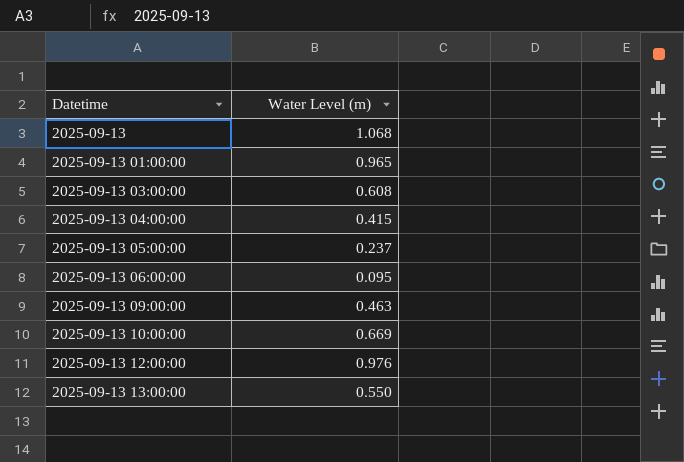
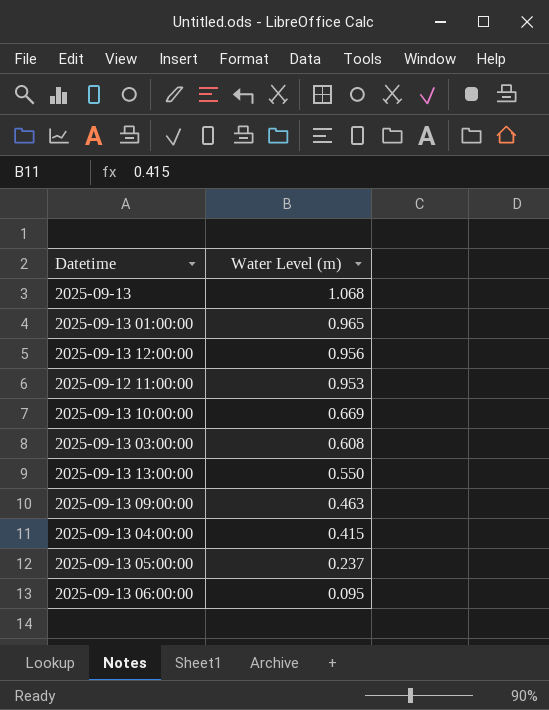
row order: Datetime ascending -> Water Level (m) descending
2025-09-13 12:00:00 | Water Level (m): 0.976 -> 0.956
row 2025-09-12 11:00:00: none -> 0.953

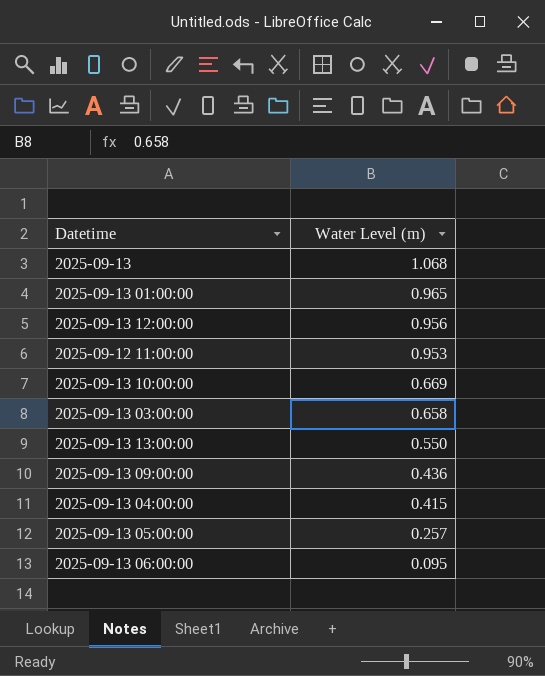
2025-09-13 03:00:00 | Water Level (m): 0.608 -> 0.658
2025-09-13 09:00:00 | Water Level (m): 0.463 -> 0.436
2025-09-13 05:00:00 | Water Level (m): 0.237 -> 0.257

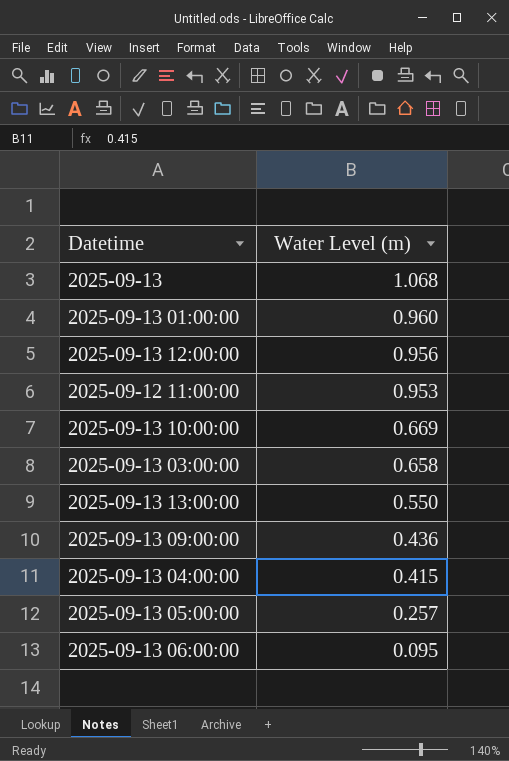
2025-09-13 01:00:00 | Water Level (m): 0.965 -> 0.960

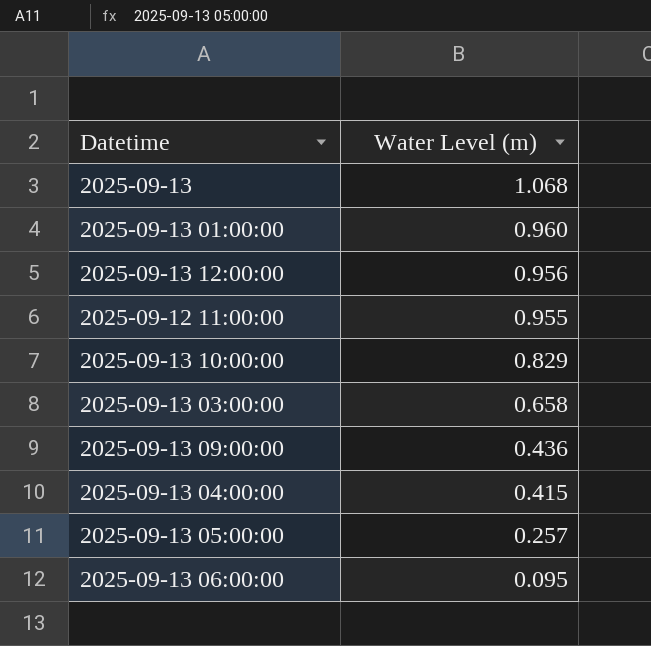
row 2025-09-13 13:00:00: 0.550 -> none
2025-09-12 11:00:00 | Water Level (m): 0.953 -> 0.955
2025-09-13 10:00:00 | Water Level (m): 0.669 -> 0.829

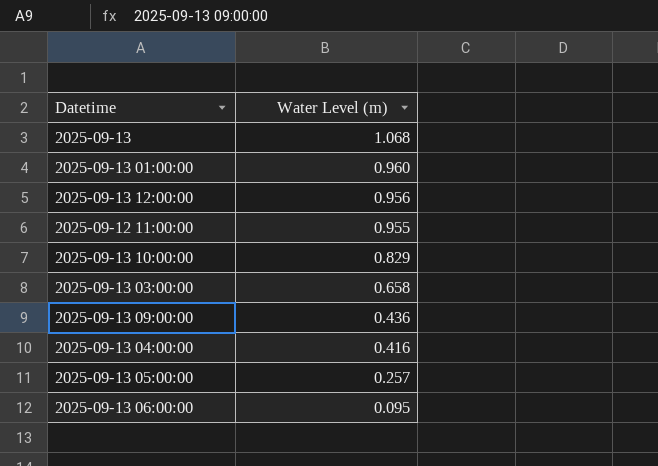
2025-09-13 04:00:00 | Water Level (m): 0.415 -> 0.416

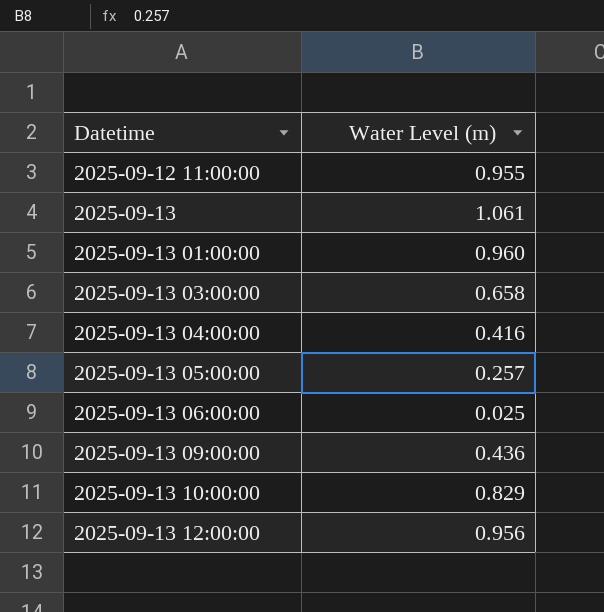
row order: Water Level (m) descending -> Datetime ascending
2025-09-13 | Water Level (m): 1.068 -> 1.061
2025-09-13 06:00:00 | Water Level (m): 0.095 -> 0.025

